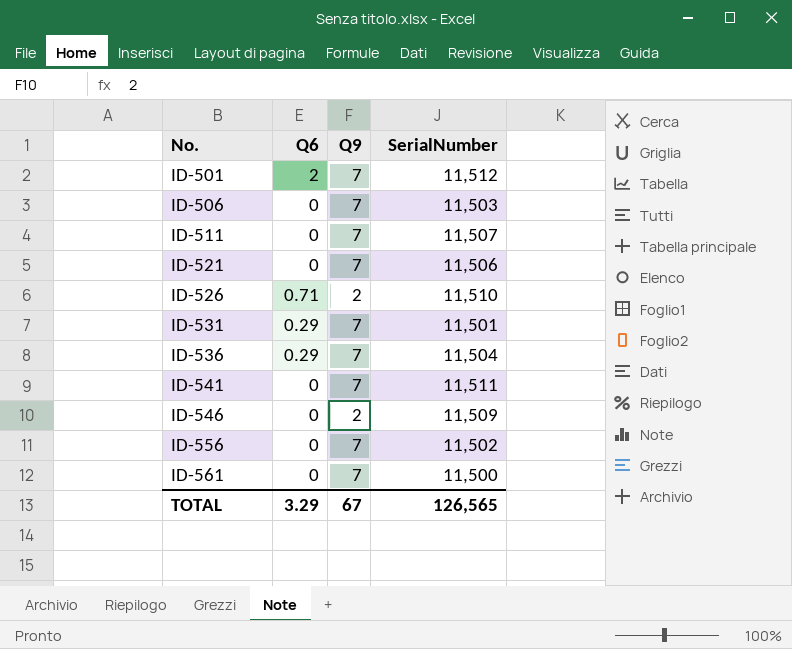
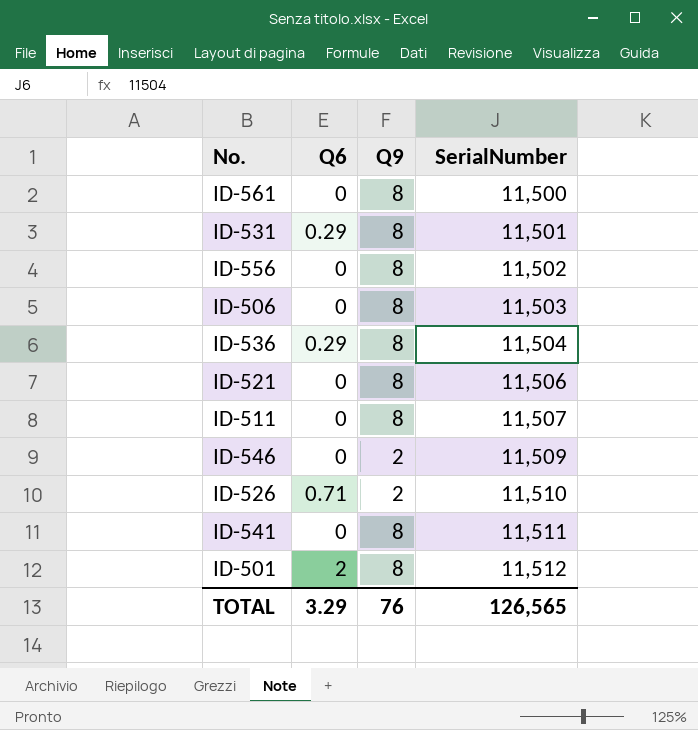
row order: No. ascending -> SerialNumber ascending
ID-561 | Q9: 7 -> 8
ID-531 | Q9: 7 -> 8
ID-556 | Q9: 7 -> 8
ID-506 | Q9: 7 -> 8
ID-536 | Q9: 7 -> 8
ID-521 | Q9: 7 -> 8
ID-511 | Q9: 7 -> 8
ID-541 | Q9: 7 -> 8
ID-501 | Q9: 7 -> 8
TOTAL | Q9: 67 -> 76

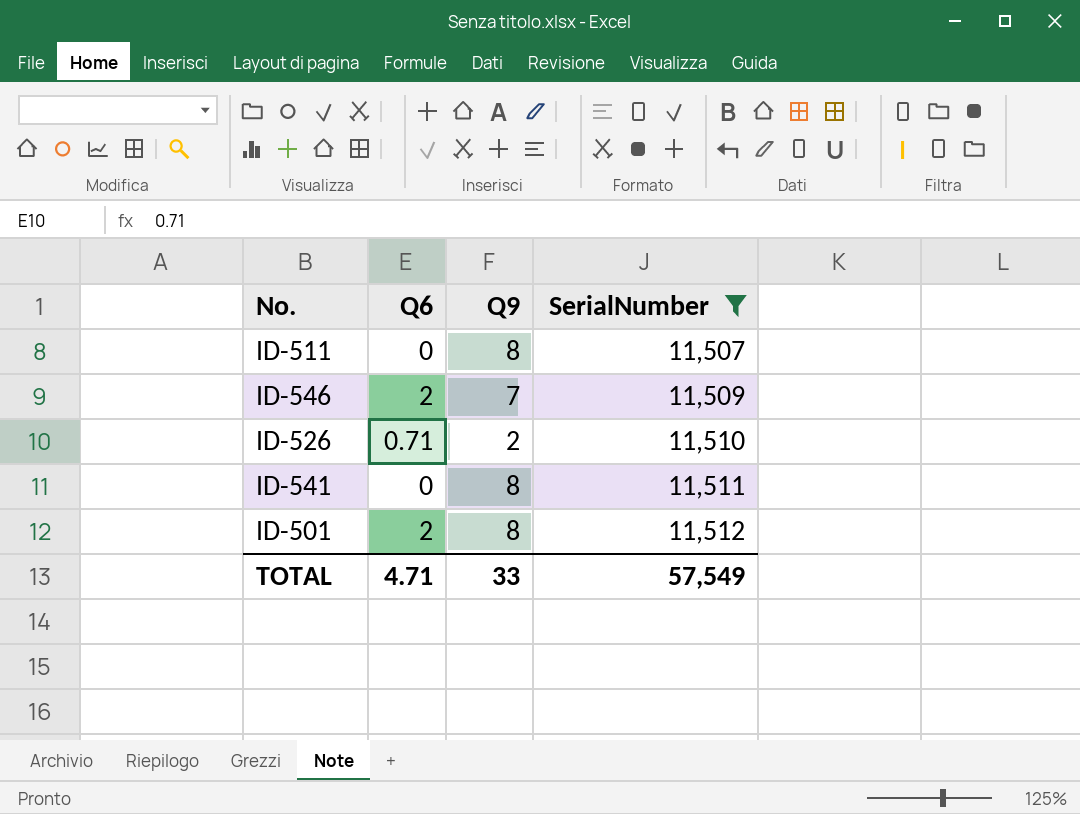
filter: none -> SerialNumber >= 11,507
ID-546 | Q6: 0 -> 2
ID-546 | Q9: 2 -> 7
TOTAL | Q6: 3.29 -> 4.71
TOTAL | Q9: 76 -> 33
TOTAL | SerialNumber: 126,565 -> 57,549

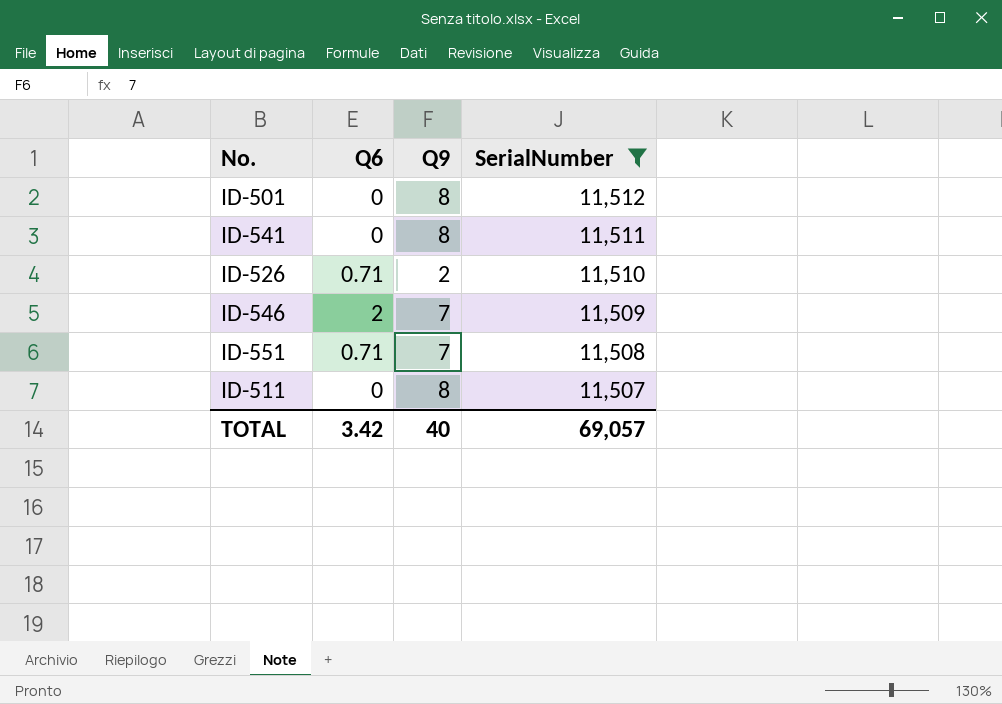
row order: SerialNumber ascending -> SerialNumber descending
ID-501 | Q6: 2 -> 0
row ID-551: none -> 0.71 | 7 | 11,508
TOTAL | Q6: 4.71 -> 3.42
TOTAL | Q9: 33 -> 40
TOTAL | SerialNumber: 57,549 -> 69,057

